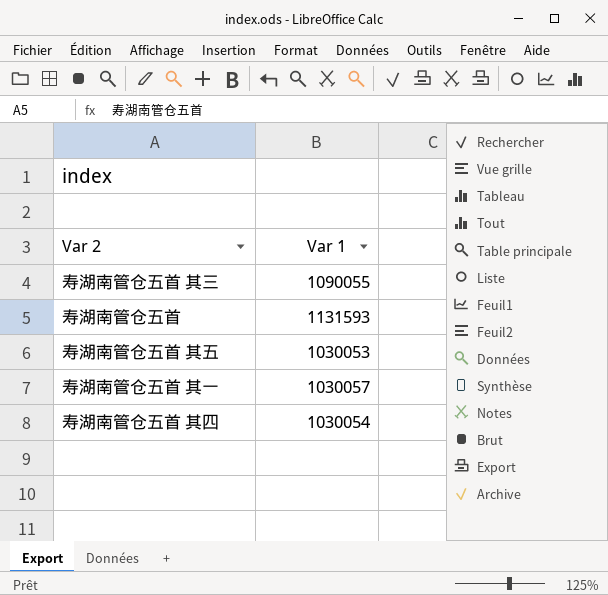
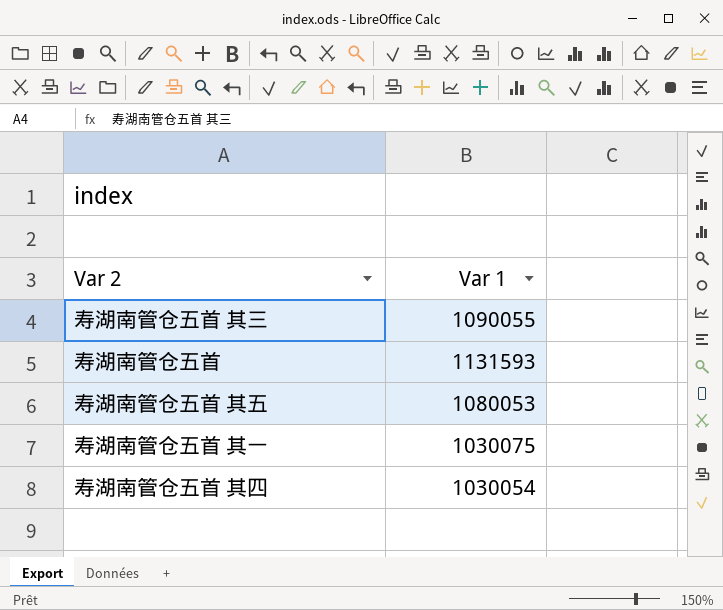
寿湖南管仓五首 其五 | Var 1: 1030053 -> 1080053
寿湖南管仓五首 其一 | Var 1: 1030057 -> 1030075

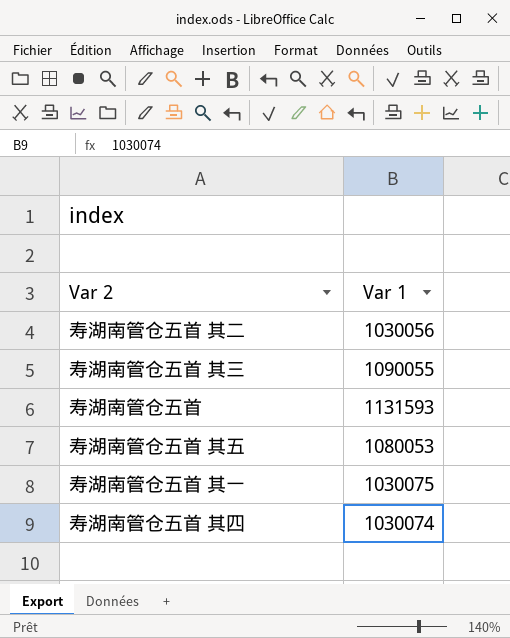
row 寿湖南管仓五首 其二: none -> 1030056
寿湖南管仓五首 其四 | Var 1: 1030054 -> 1030074

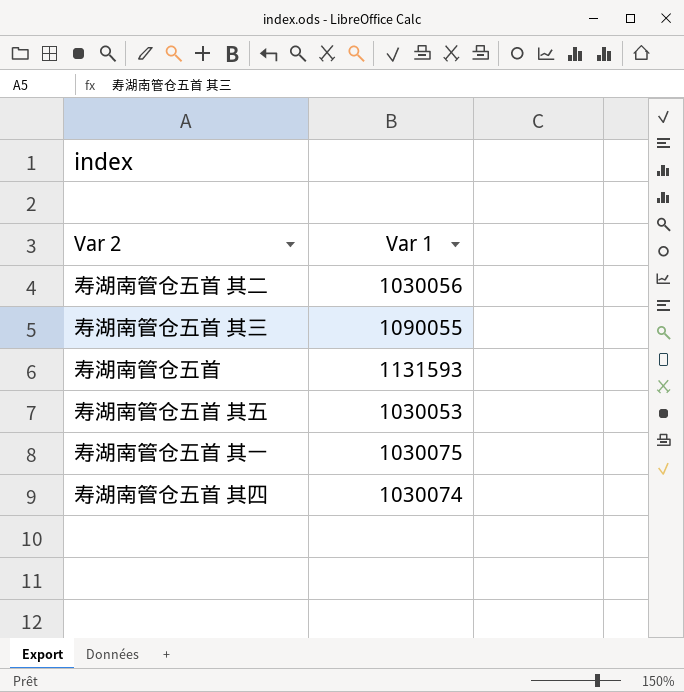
寿湖南管仓五首 其五 | Var 1: 1080053 -> 1030053

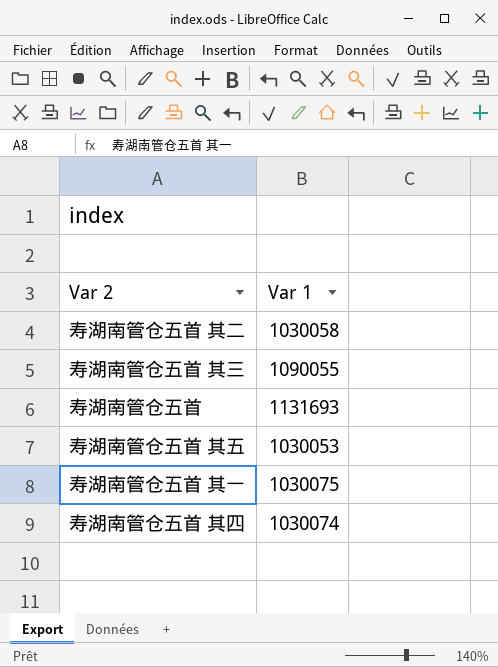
寿湖南管仓五首 其二 | Var 1: 1030056 -> 1030058
寿湖南管仓五首 | Var 1: 1131593 -> 1131693

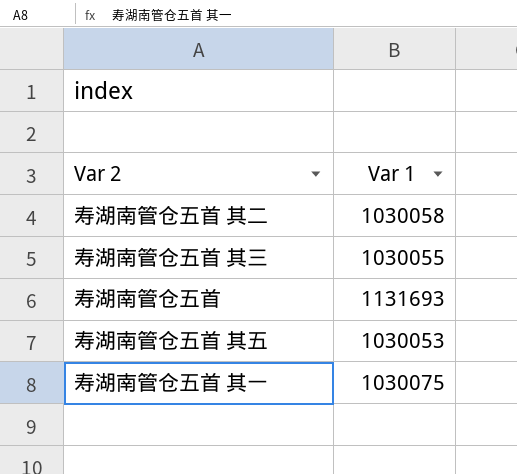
row 寿湖南管仓五首 其四: 1030074 -> none
寿湖南管仓五首 其三 | Var 1: 1090055 -> 1030055

